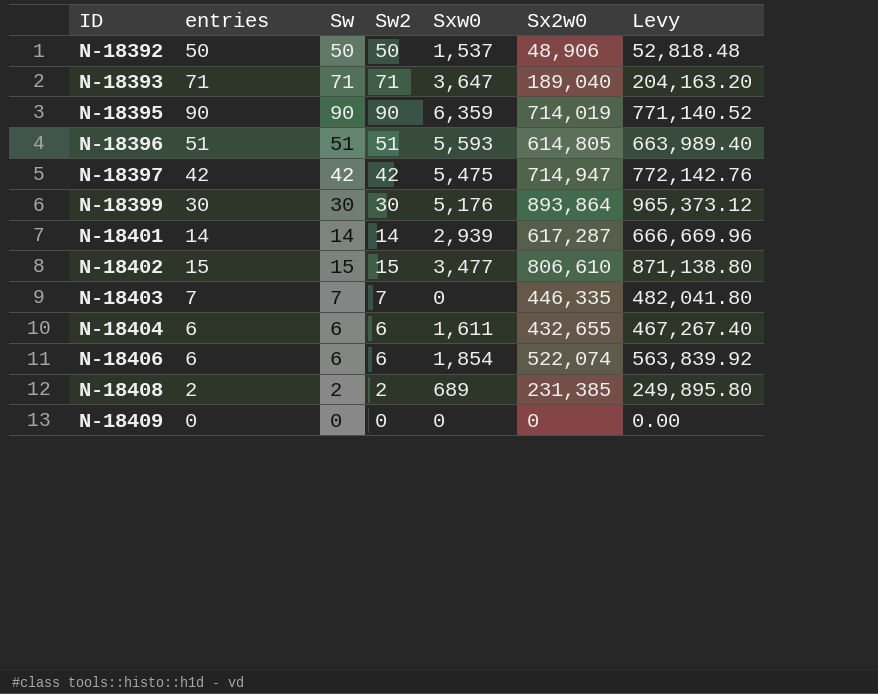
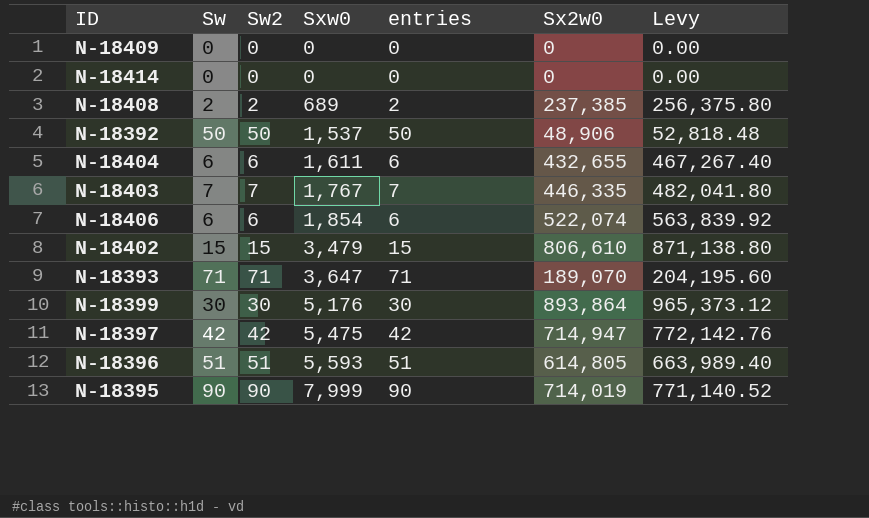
row order: ID ascending -> Sxw0 ascending
column entries | position: 2 -> 5
row N-18401: 14 | 14 | 14 | 2,939 | 617,287 | 666,669.96 -> none
row N-18414: none -> 0 | 0 | 0 | 0 | 0 | 0.00
N-18408 | Sx2w0: 231,385 -> 237,385
N-18408 | Levy: 249,895.80 -> 256,375.80
N-18403 | Sxw0: 0 -> 1,767
N-18402 | Sxw0: 3,477 -> 3,479
N-18393 | Sx2w0: 189,040 -> 189,070
N-18393 | Levy: 204,163.20 -> 204,195.60
N-18395 | Sxw0: 6,359 -> 7,999

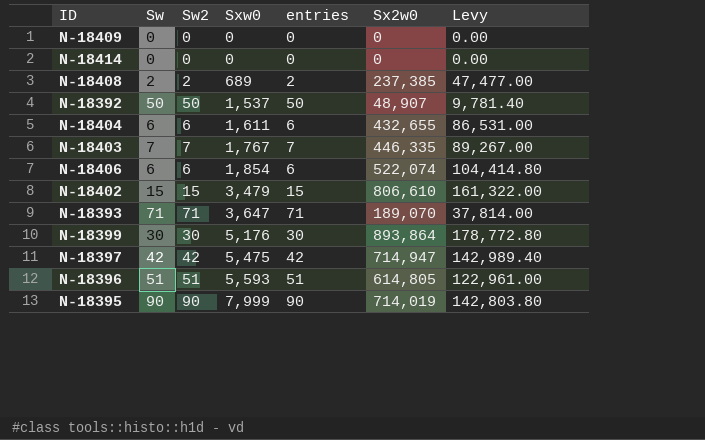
column Levy | formula: [Sx2w0] * 1.08 -> [Sx2w0] * 0.2
N-18392 | Sx2w0: 48,906 -> 48,907

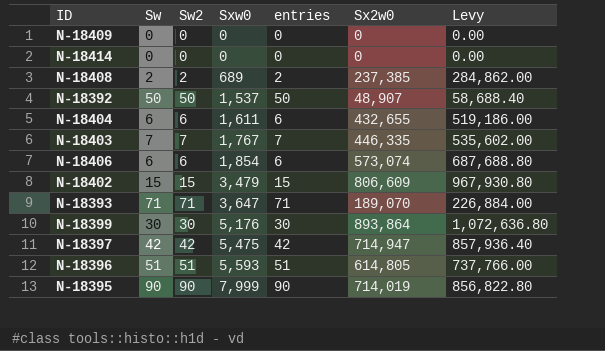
column Levy | formula: [Sx2w0] * 0.2 -> [Sx2w0] * 1.2
N-18406 | Sx2w0: 522,074 -> 573,074
N-18402 | Sx2w0: 806,610 -> 806,609

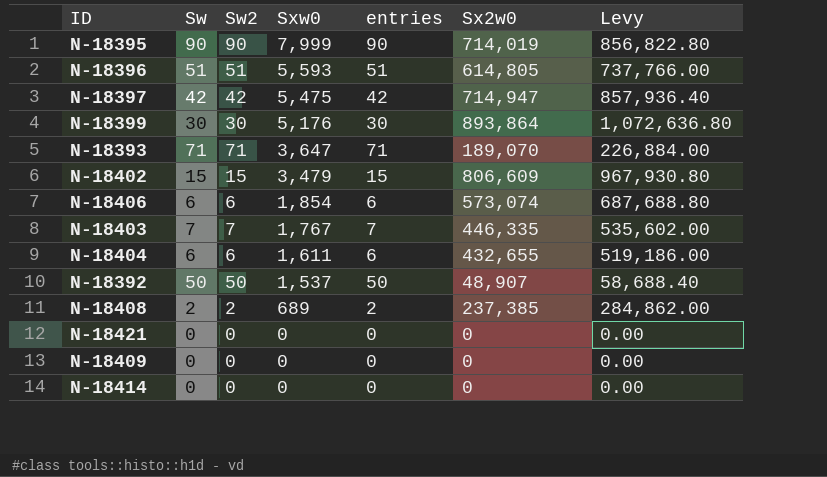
row order: Sxw0 ascending -> Sxw0 descending
row N-18421: none -> 0 | 0 | 0 | 0 | 0 | 0.00

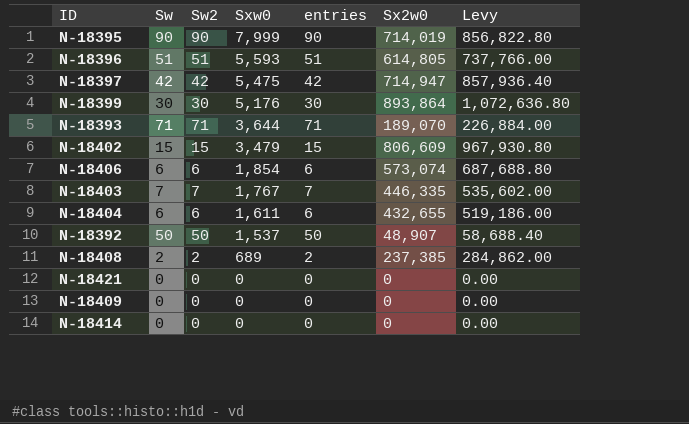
N-18393 | Sxw0: 3,647 -> 3,644

